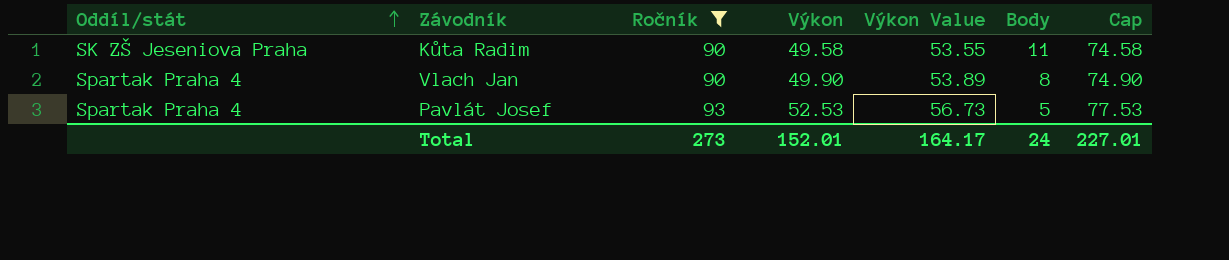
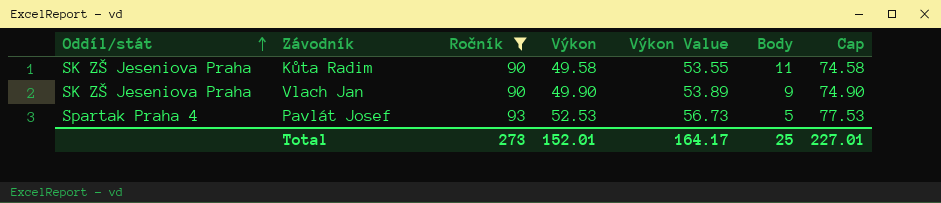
Vlach Jan | Oddíl/stát: Spartak Praha 4 -> SK ZŠ Jeseniova Praha
Vlach Jan | Body: 8 -> 9
Total | Body: 24 -> 25

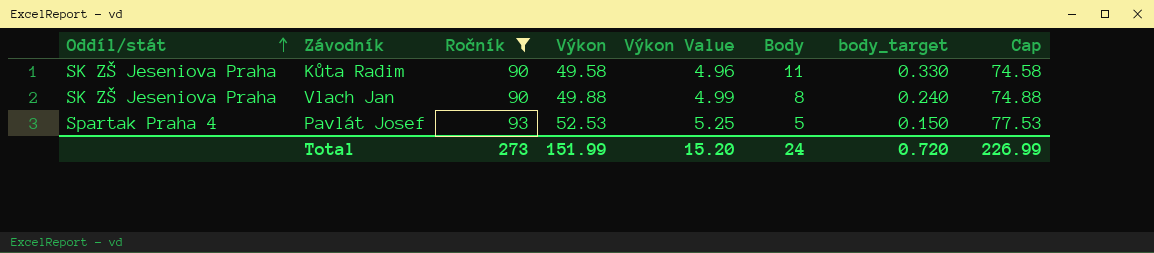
column Výkon Value | formula: [Výkon] * 1.08 -> [Výkon] * 0.1
column body_target | formula: none -> [Body] * 0.03
Vlach Jan | Výkon: 49.90 -> 49.88
Vlach Jan | Body: 9 -> 8
Vlach Jan | Cap: 74.90 -> 74.88
Total | Výkon: 152.01 -> 151.99
Total | Výkon Value: 164.17 -> 15.20
Total | Body: 25 -> 24
Total | Cap: 227.01 -> 226.99

